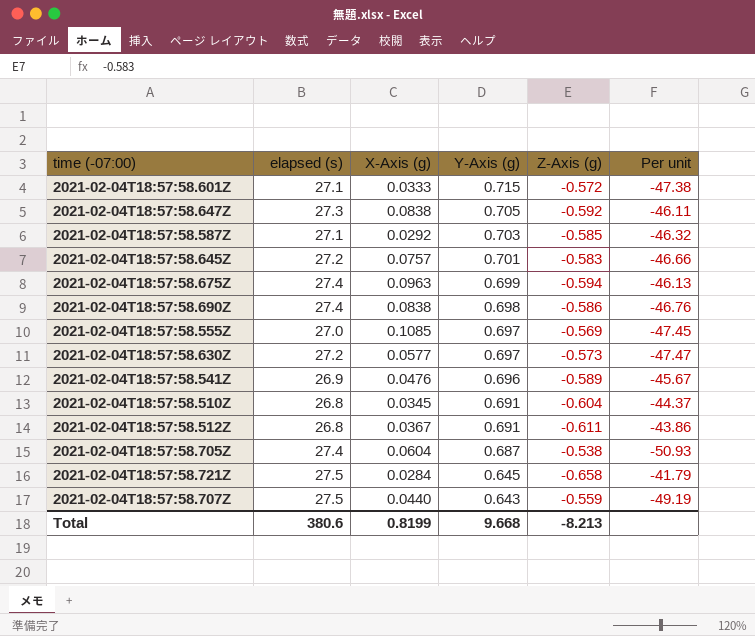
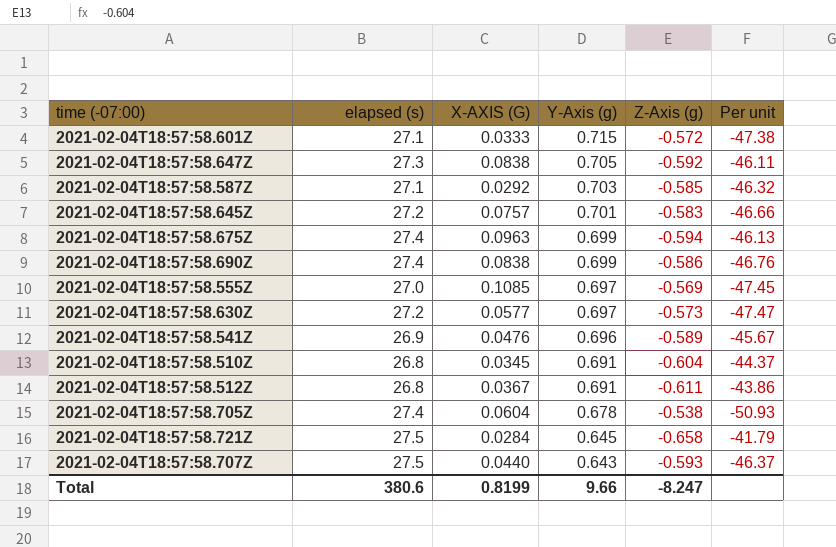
column name: X-Axis (g) -> X-AXIS (G)
2021-02-04T18:57:58.690Z | Y-Axis (g): 0.698 -> 0.699
2021-02-04T18:57:58.705Z | Y-Axis (g): 0.687 -> 0.678
2021-02-04T18:57:58.707Z | Z-Axis (g): -0.559 -> -0.593
2021-02-04T18:57:58.707Z | Per unit: -49.19 -> -46.37
Total | Y-Axis (g): 9.668 -> 9.66
Total | Z-Axis (g): -8.213 -> -8.247

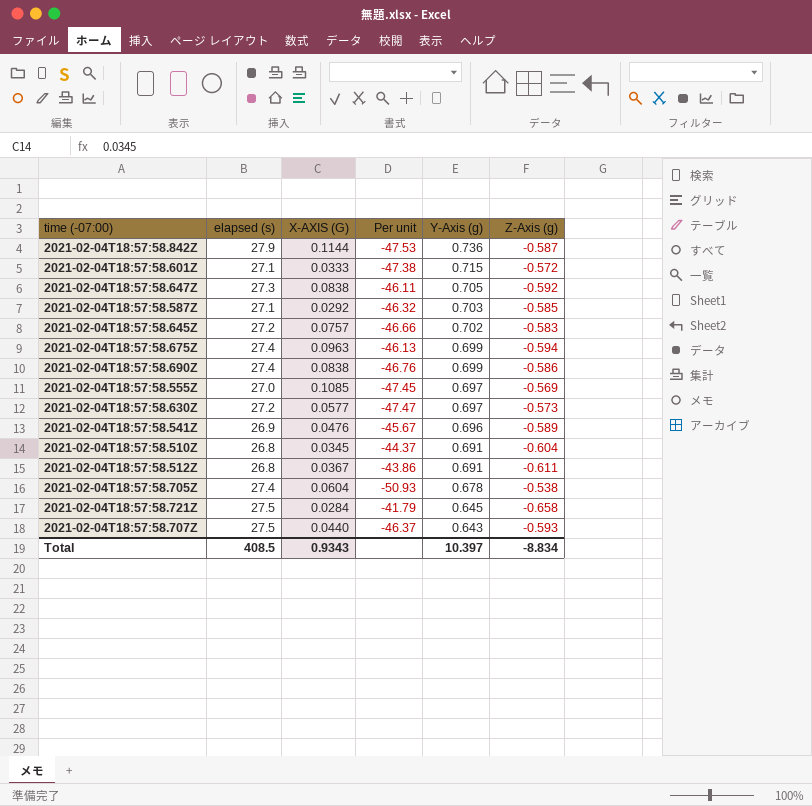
column Per unit | position: 6 -> 4
row 2021-02-04T18:57:58.842Z: none -> 27.9 | 0.1144 | -47.53 | 0.736 | -0.587
2021-02-04T18:57:58.645Z | Y-Axis (g): 0.701 -> 0.702
Total | elapsed (s): 380.6 -> 408.5
Total | X-AXIS (G): 0.8199 -> 0.9343
Total | Y-Axis (g): 9.66 -> 10.397
Total | Z-Axis (g): -8.247 -> -8.834

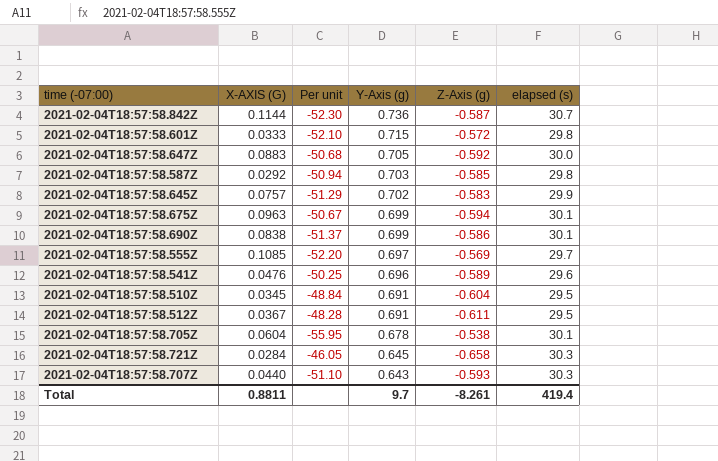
column elapsed (s) | position: 2 -> 6
row 2021-02-04T18:57:58.630Z: 27.2 | 0.0577 | -47.47 | 0.697 | -0.573 -> none
2021-02-04T18:57:58.842Z | Per unit: -47.53 -> -52.30
2021-02-04T18:57:58.842Z | elapsed (s): 27.9 -> 30.7
2021-02-04T18:57:58.601Z | Per unit: -47.38 -> -52.10
2021-02-04T18:57:58.601Z | elapsed (s): 27.1 -> 29.8
2021-02-04T18:57:58.647Z | X-AXIS (G): 0.0838 -> 0.0883
2021-02-04T18:57:58.647Z | Per unit: -46.11 -> -50.68
2021-02-04T18:57:58.647Z | elapsed (s): 27.3 -> 30.0
2021-02-04T18:57:58.587Z | Per unit: -46.32 -> -50.94
2021-02-04T18:57:58.587Z | elapsed (s): 27.1 -> 29.8
2021-02-04T18:57:58.645Z | Per unit: -46.66 -> -51.29
2021-02-04T18:57:58.645Z | elapsed (s): 27.2 -> 29.9
2021-02-04T18:57:58.675Z | Per unit: -46.13 -> -50.67
2021-02-04T18:57:58.675Z | elapsed (s): 27.4 -> 30.1
2021-02-04T18:57:58.690Z | Per unit: -46.76 -> -51.37
2021-02-04T18:57:58.690Z | elapsed (s): 27.4 -> 30.1
2021-02-04T18:57:58.555Z | Per unit: -47.45 -> -52.20
2021-02-04T18:57:58.555Z | elapsed (s): 27.0 -> 29.7
2021-02-04T18:57:58.541Z | Per unit: -45.67 -> -50.25
2021-02-04T18:57:58.541Z | elapsed (s): 26.9 -> 29.6
2021-02-04T18:57:58.510Z | Per unit: -44.37 -> -48.84
2021-02-04T18:57:58.510Z | elapsed (s): 26.8 -> 29.5
2021-02-04T18:57:58.512Z | Per unit: -43.86 -> -48.28
2021-02-04T18:57:58.512Z | elapsed (s): 26.8 -> 29.5
2021-02-04T18:57:58.705Z | Per unit: -50.93 -> -55.95
2021-02-04T18:57:58.705Z | elapsed (s): 27.4 -> 30.1
2021-02-04T18:57:58.721Z | Per unit: -41.79 -> -46.05
2021-02-04T18:57:58.721Z | elapsed (s): 27.5 -> 30.3
2021-02-04T18:57:58.707Z | Per unit: -46.37 -> -51.10
2021-02-04T18:57:58.707Z | elapsed (s): 27.5 -> 30.3
Total | X-AXIS (G): 0.9343 -> 0.8811
Total | Y-Axis (g): 10.397 -> 9.7
Total | Z-Axis (g): -8.834 -> -8.261
Total | elapsed (s): 408.5 -> 419.4

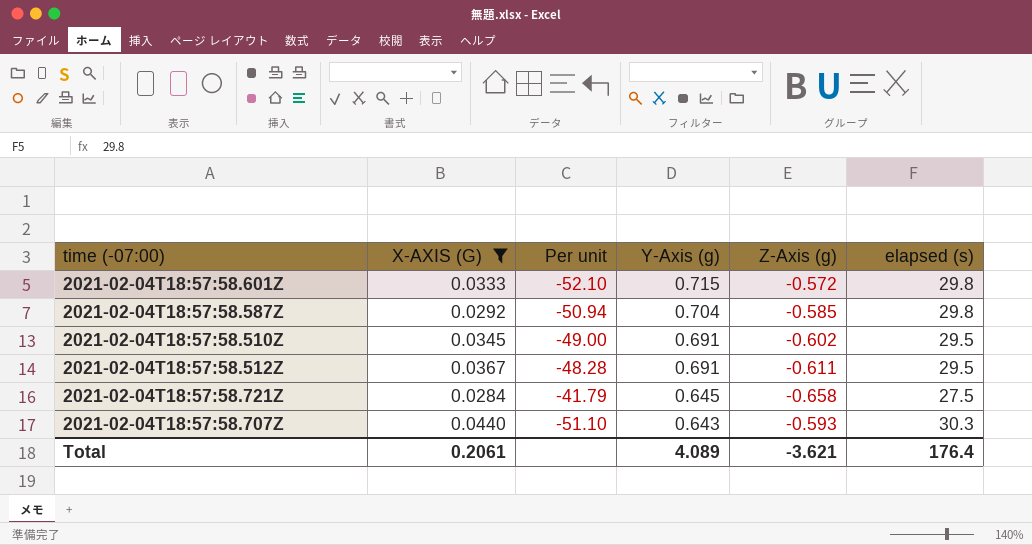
filter: none -> X-AXIS (G) <= 0.0440
2021-02-04T18:57:58.587Z | Y-Axis (g): 0.703 -> 0.704
2021-02-04T18:57:58.510Z | Per unit: -48.84 -> -49.00
2021-02-04T18:57:58.510Z | Z-Axis (g): -0.604 -> -0.602
2021-02-04T18:57:58.721Z | Per unit: -46.05 -> -41.79
2021-02-04T18:57:58.721Z | elapsed (s): 30.3 -> 27.5
Total | X-AXIS (G): 0.8811 -> 0.2061
Total | Y-Axis (g): 9.7 -> 4.089
Total | Z-Axis (g): -8.261 -> -3.621
Total | elapsed (s): 419.4 -> 176.4

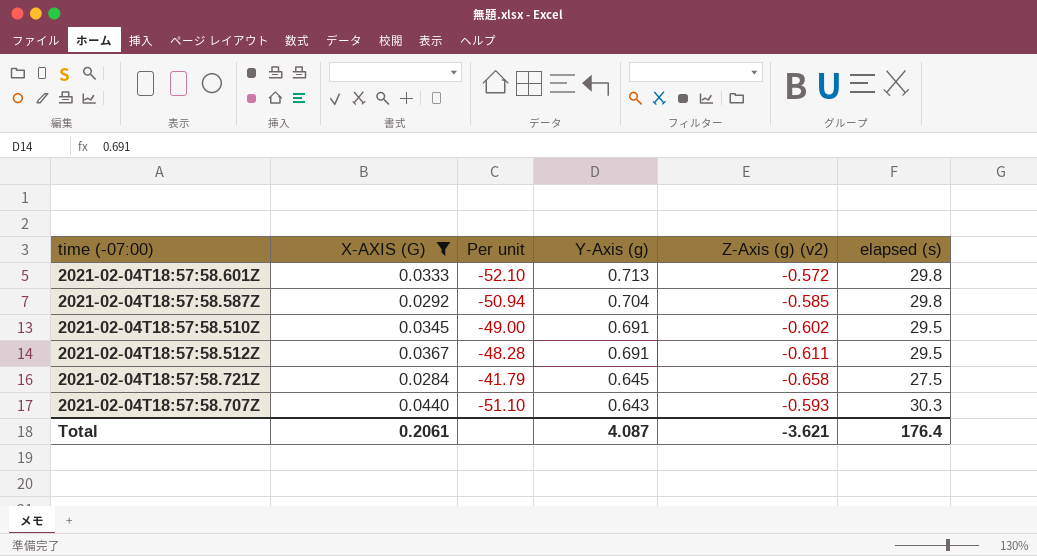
column name: Z-Axis (g) -> Z-Axis (g) (v2)
2021-02-04T18:57:58.601Z | Y-Axis (g): 0.715 -> 0.713
Total | Y-Axis (g): 4.089 -> 4.087

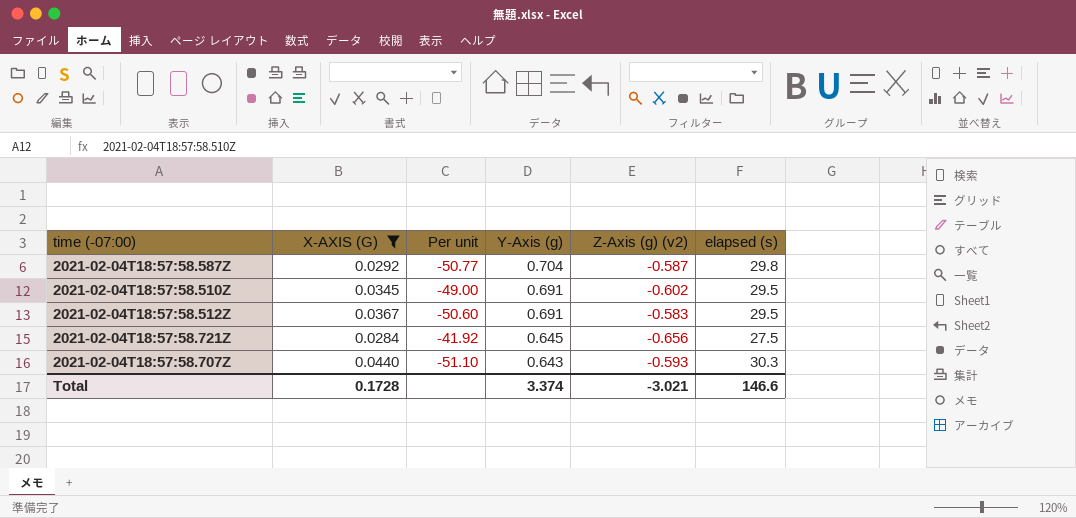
row 2021-02-04T18:57:58.601Z: 0.0333 | -52.10 | 0.713 | -0.572 | 29.8 -> none
2021-02-04T18:57:58.587Z | Per unit: -50.94 -> -50.77
2021-02-04T18:57:58.587Z | Z-Axis (g) (v2): -0.585 -> -0.587
2021-02-04T18:57:58.512Z | Per unit: -48.28 -> -50.60
2021-02-04T18:57:58.512Z | Z-Axis (g) (v2): -0.611 -> -0.583
2021-02-04T18:57:58.721Z | Per unit: -41.79 -> -41.92
2021-02-04T18:57:58.721Z | Z-Axis (g) (v2): -0.658 -> -0.656
Total | X-AXIS (G): 0.2061 -> 0.1728
Total | Y-Axis (g): 4.087 -> 3.374
Total | Z-Axis (g) (v2): -3.621 -> -3.021
Total | elapsed (s): 176.4 -> 146.6

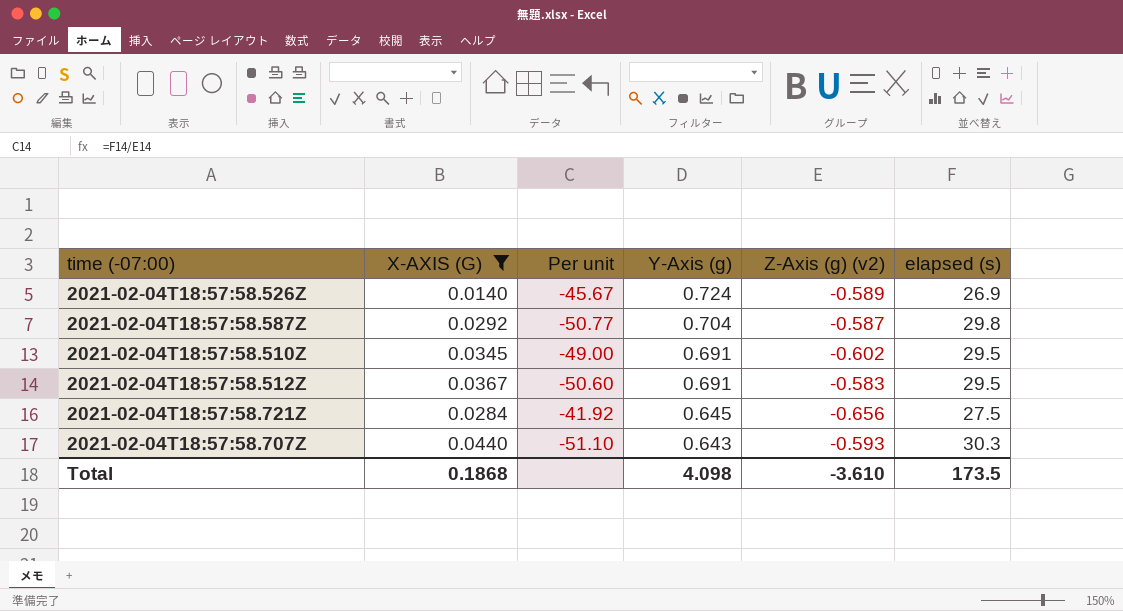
row 2021-02-04T18:57:58.526Z: none -> 0.0140 | -45.67 | 0.724 | -0.589 | 26.9
Total | X-AXIS (G): 0.1728 -> 0.1868
Total | Y-Axis (g): 3.374 -> 4.098
Total | Z-Axis (g) (v2): -3.021 -> -3.610
Total | elapsed (s): 146.6 -> 173.5

